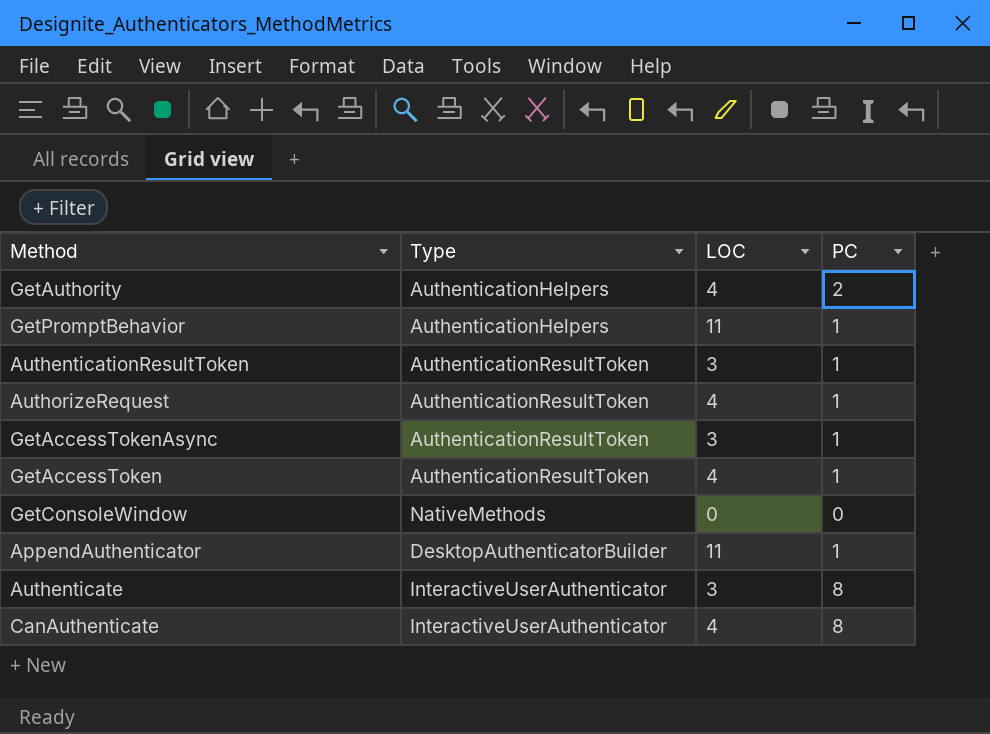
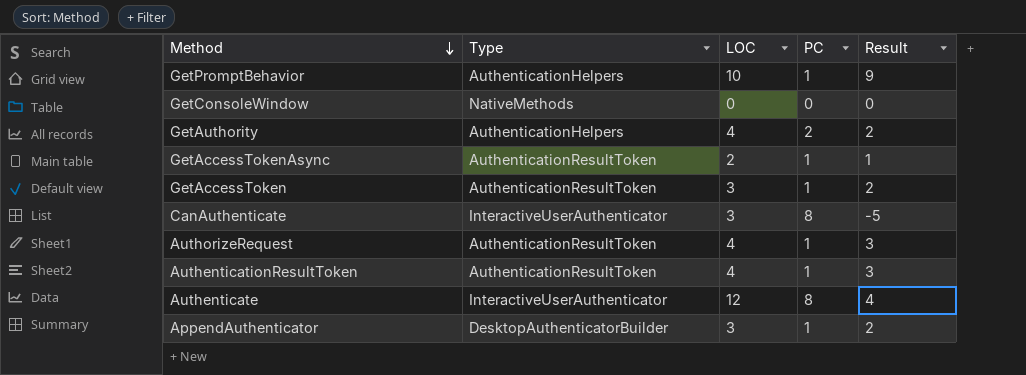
row order: none -> Method descending
column Result | formula: none -> [LOC] - [PC]
GetPromptBehavior | LOC: 11 -> 10
GetAccessTokenAsync | LOC: 3 -> 2
GetAccessToken | LOC: 4 -> 3
CanAuthenticate | LOC: 4 -> 3
AuthenticationResultToken | LOC: 3 -> 4
Authenticate | LOC: 3 -> 12
AppendAuthenticator | LOC: 11 -> 3

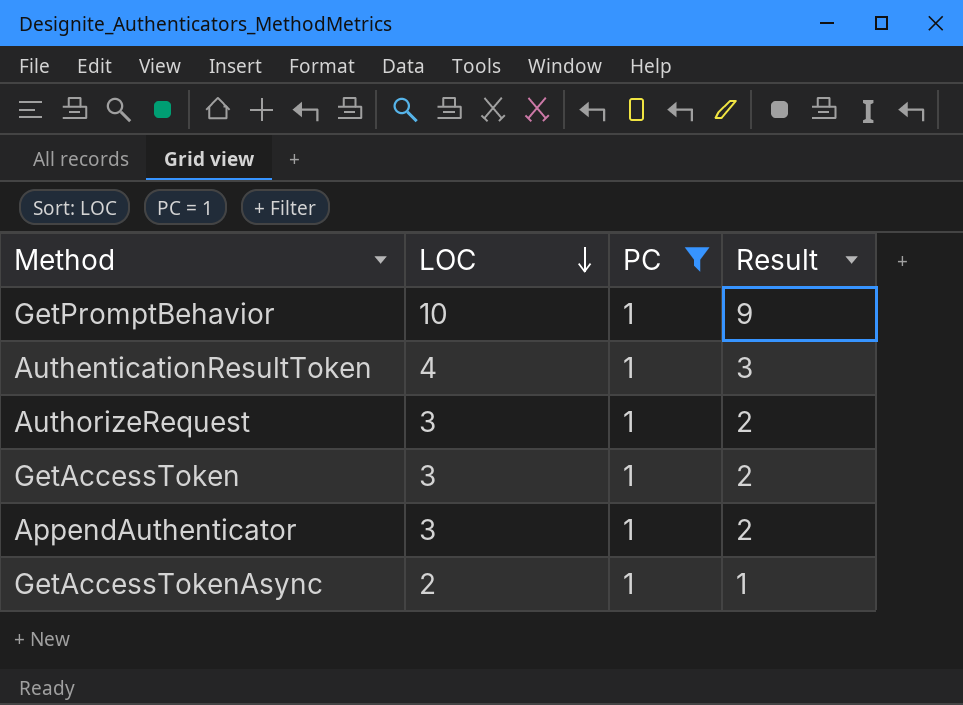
filter: none -> PC = 1
row order: Method descending -> LOC descending
column Type | position: 2 -> none
AuthorizeRequest | LOC: 4 -> 3
AuthorizeRequest | Result: 3 -> 2

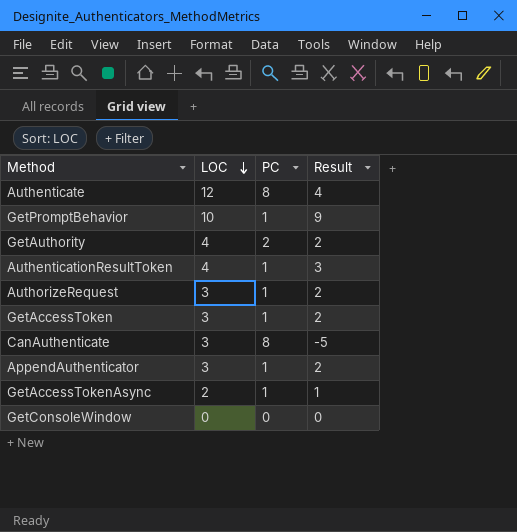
filter: PC = 1 -> none

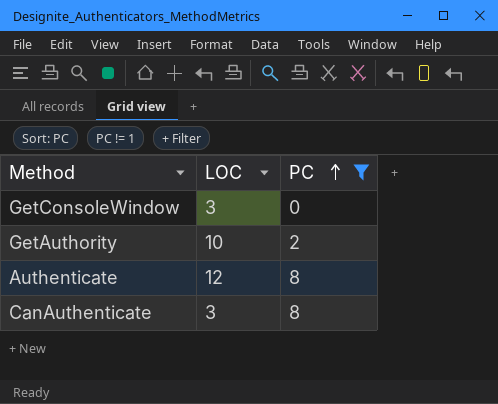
filter: none -> PC != 1
row order: LOC descending -> PC ascending
column Result | formula: [LOC] - [PC] -> none
GetConsoleWindow | LOC: 0 -> 3
GetAuthority | LOC: 4 -> 10

